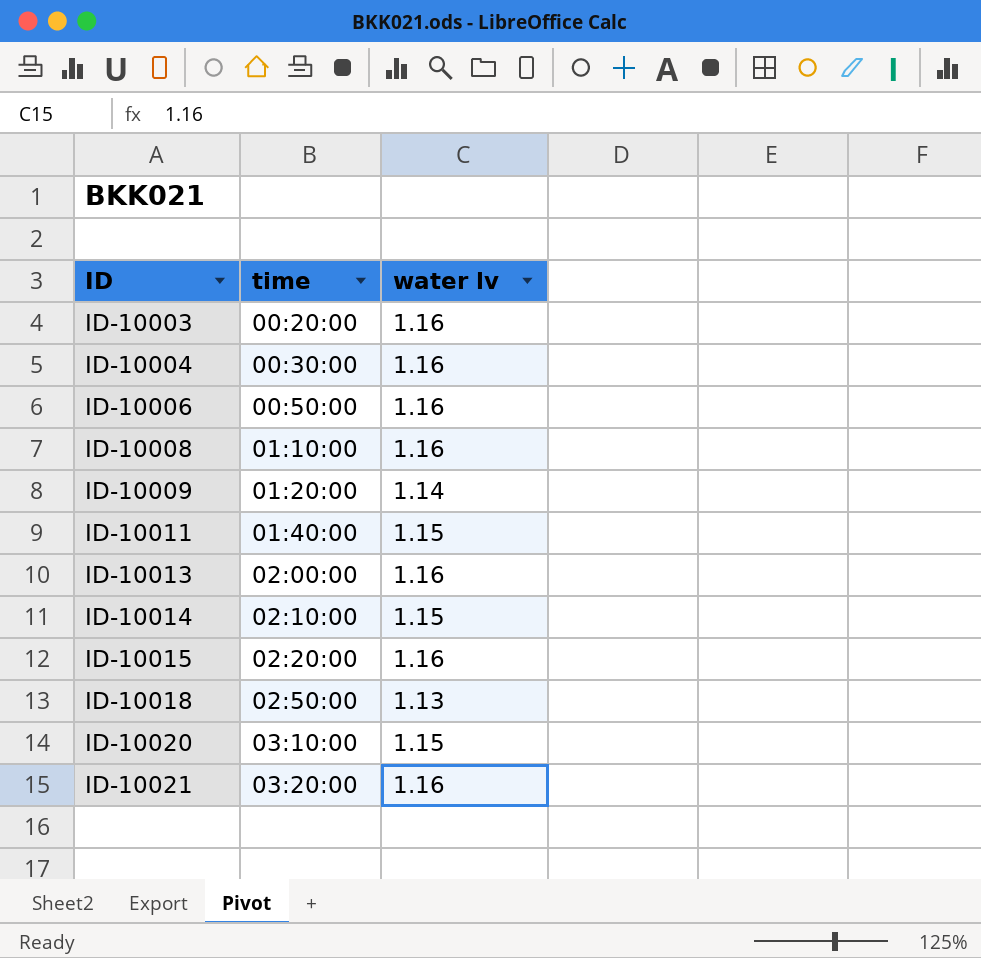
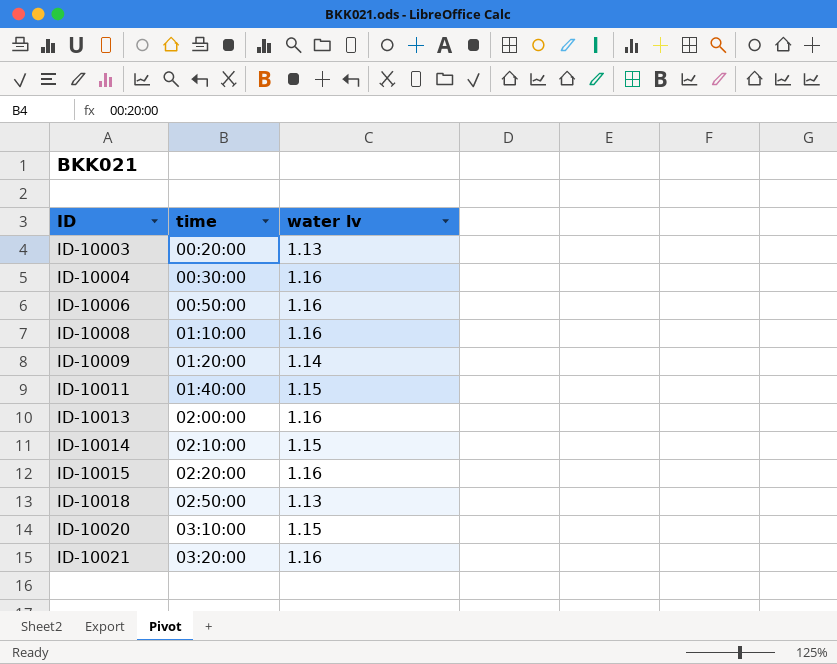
ID-10003 | water lv: 1.16 -> 1.13

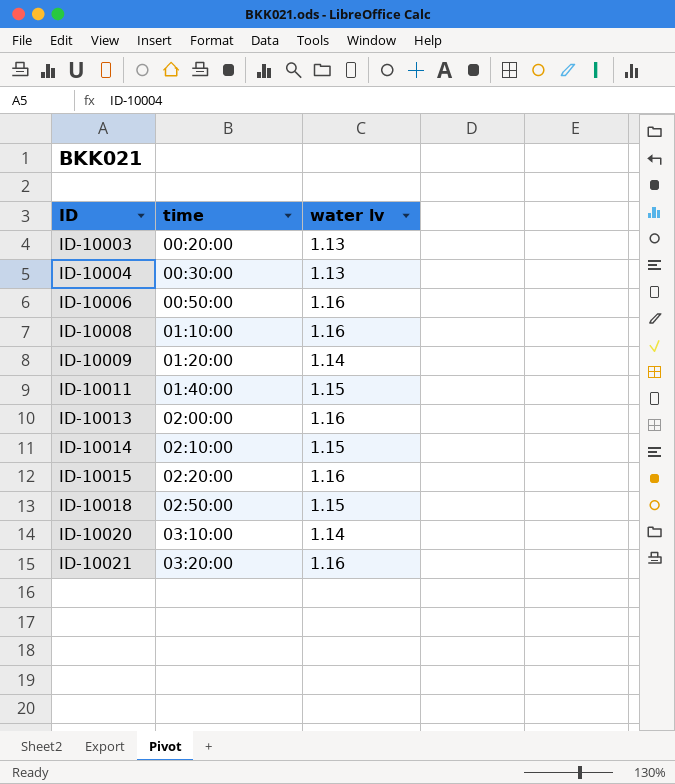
ID-10004 | water lv: 1.16 -> 1.13
ID-10018 | water lv: 1.13 -> 1.15
ID-10020 | water lv: 1.15 -> 1.14

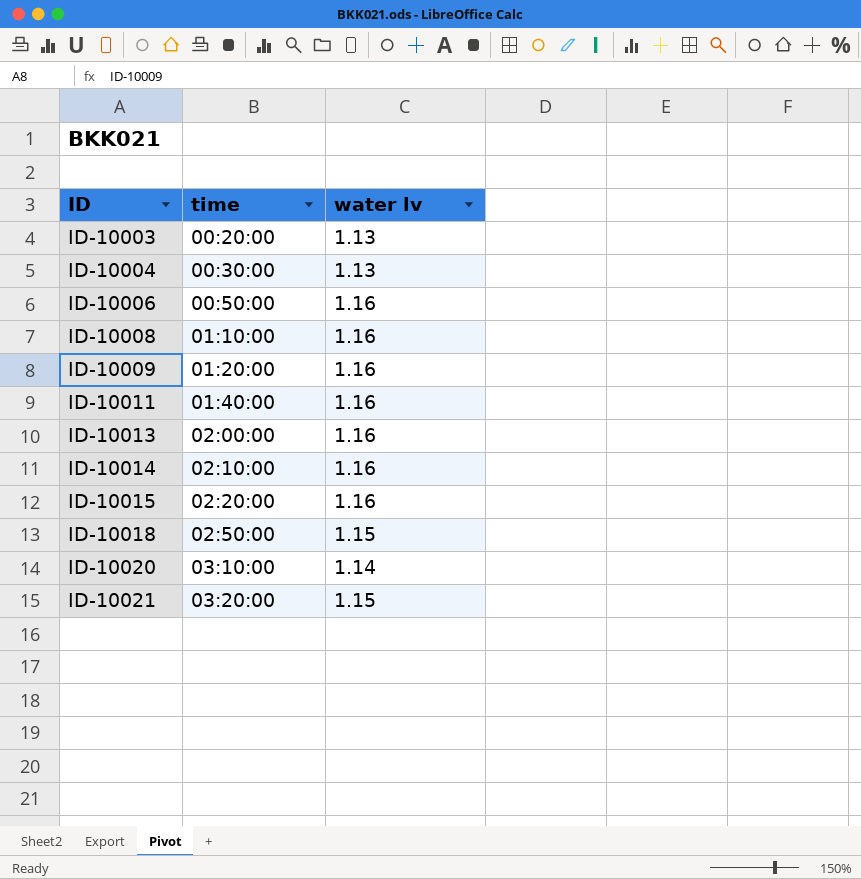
ID-10009 | water lv: 1.14 -> 1.16
ID-10011 | water lv: 1.15 -> 1.16
ID-10014 | water lv: 1.15 -> 1.16
ID-10021 | water lv: 1.16 -> 1.15

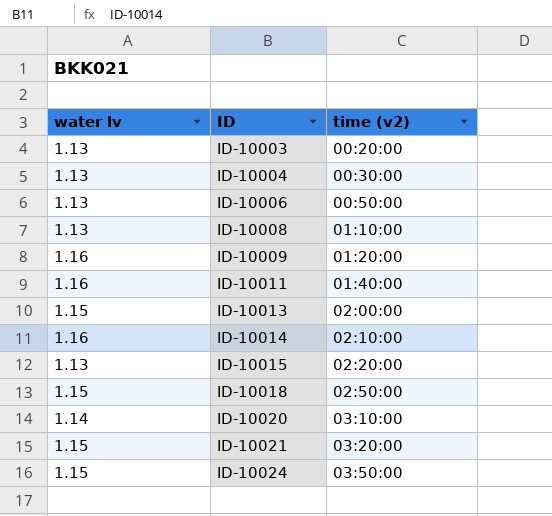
column water lv | position: 3 -> 1
column name: time -> time (v2)
ID-10006 | water lv: 1.16 -> 1.13
ID-10008 | water lv: 1.16 -> 1.13
ID-10013 | water lv: 1.16 -> 1.15
ID-10015 | water lv: 1.16 -> 1.13
row ID-10024: none -> 1.15 | 03:50:00

